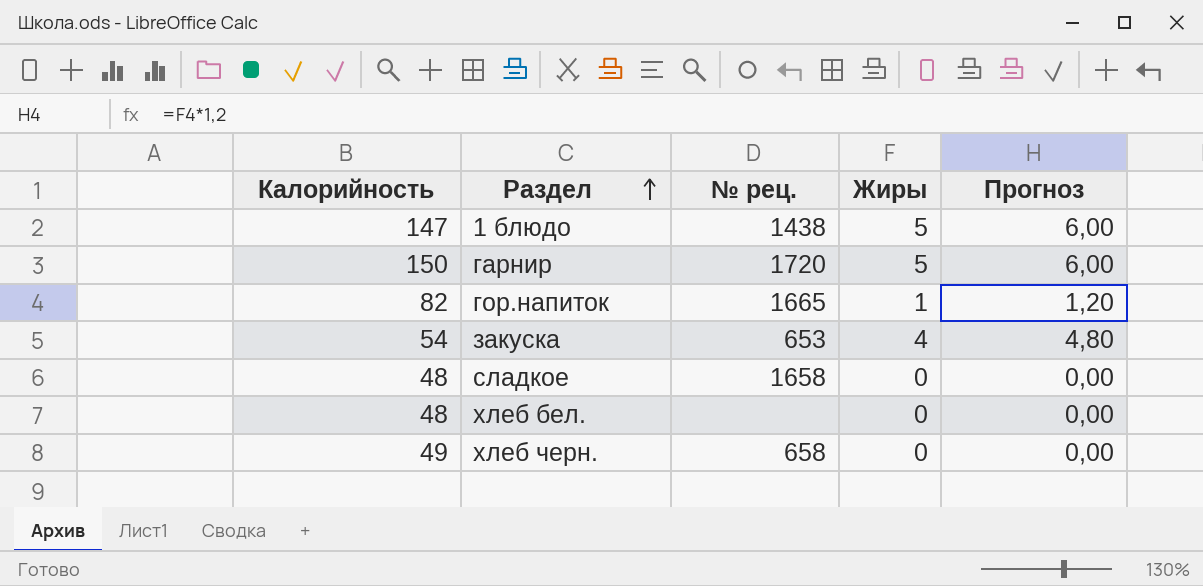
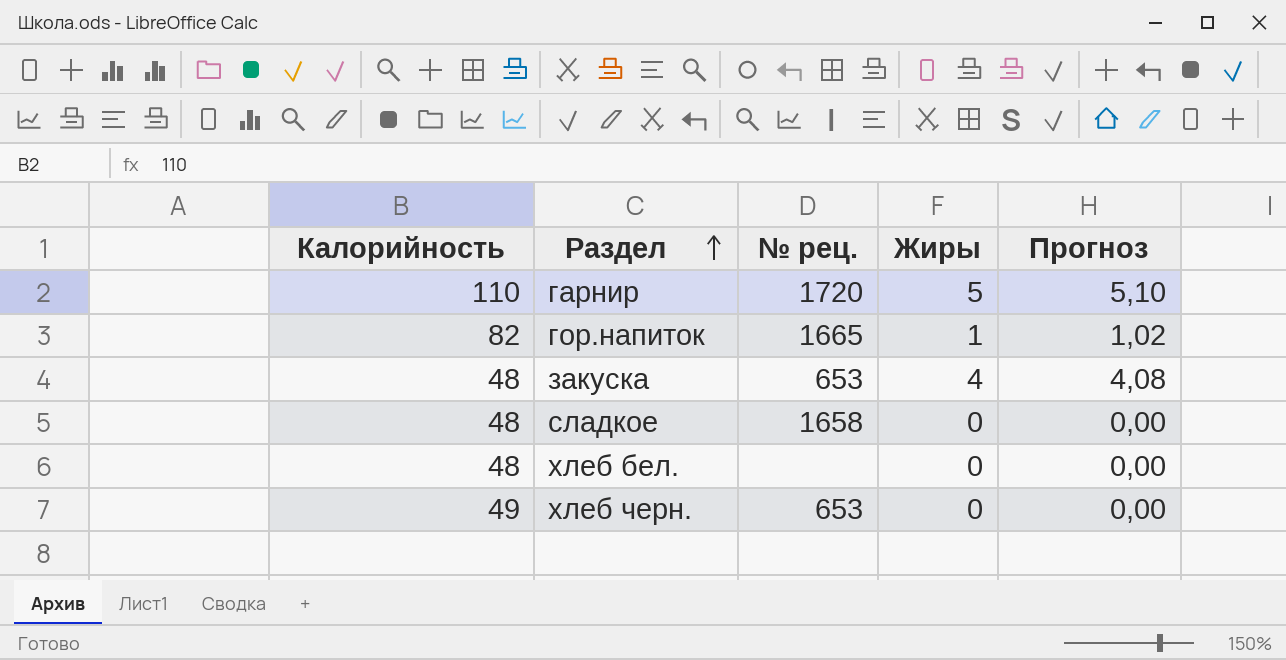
column Прогноз | formula: [Жиры] * 1,2 -> [Жиры] * 1,02
row 1 блюдо: 147 | 1438 | 5 | 6,00 -> none
гарнир | Калорийность: 150 -> 110
закуска | Калорийность: 54 -> 48
хлеб черн. | № рец.: 658 -> 653

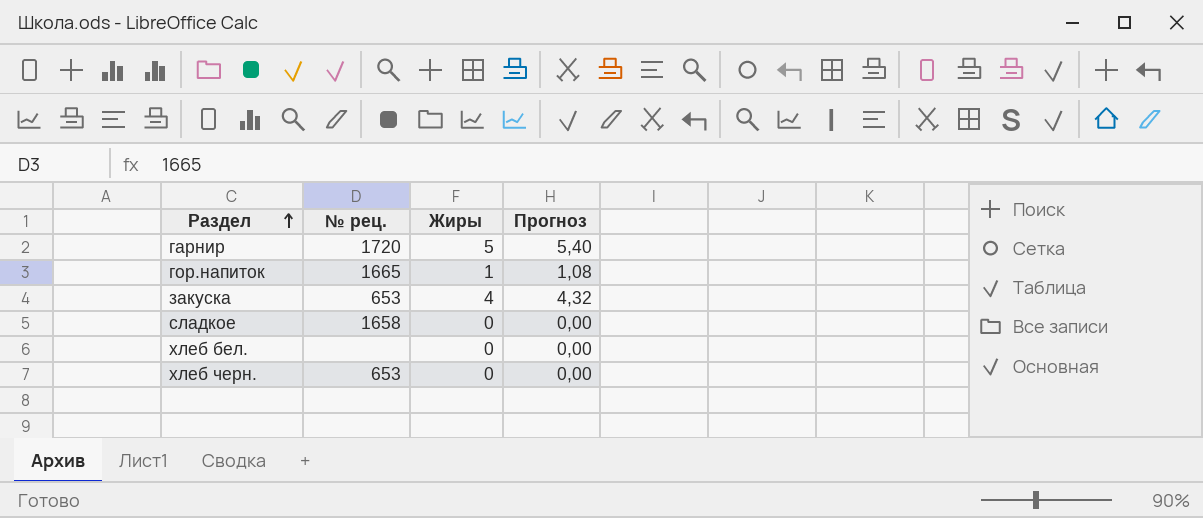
column Калорийность | position: 1 -> none
column Прогноз | formula: [Жиры] * 1,02 -> [Жиры] * 1,08

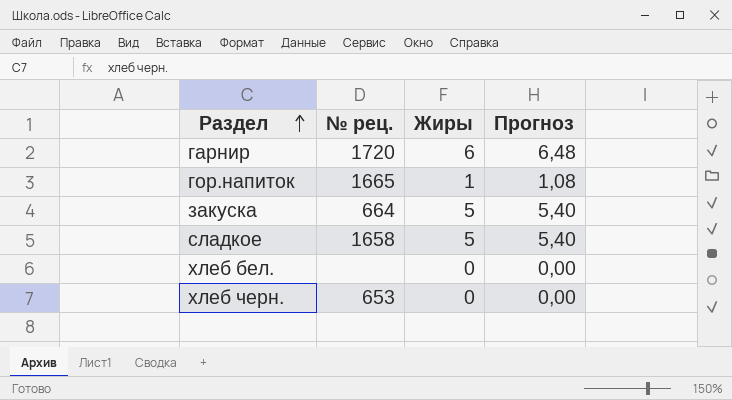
гарнир | Жиры: 5 -> 6
гарнир | Прогноз: 5,40 -> 6,48
закуска | № рец.: 653 -> 664
закуска | Жиры: 4 -> 5
закуска | Прогноз: 4,32 -> 5,40
сладкое | Жиры: 0 -> 5
сладкое | Прогноз: 0,00 -> 5,40

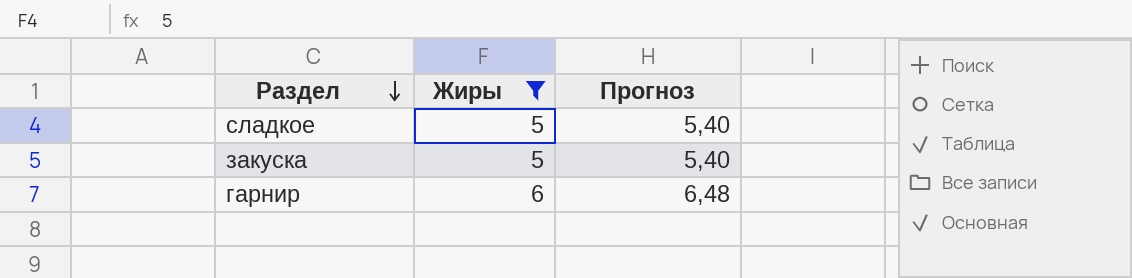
filter: none -> Жиры >= 5
row order: Раздел ascending -> Раздел descending
column № рец. | position: 2 -> none

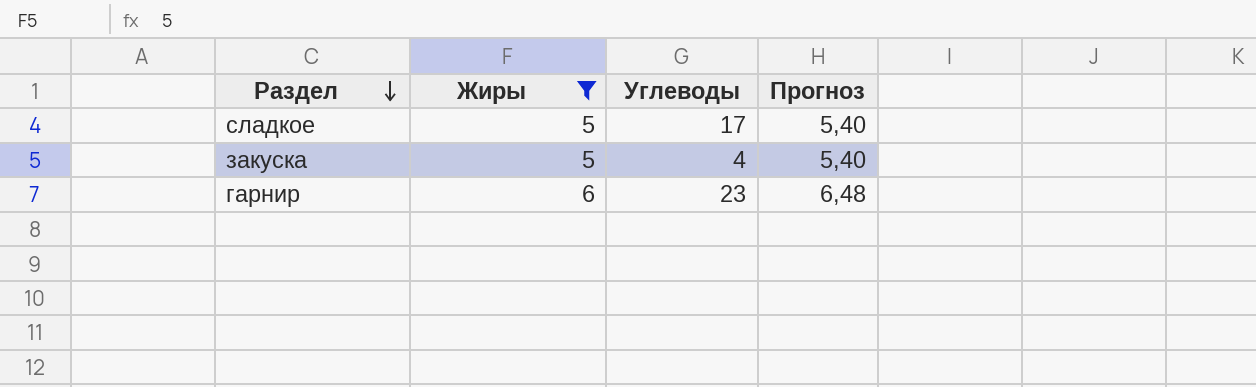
column Углеводы | position: none -> 3

